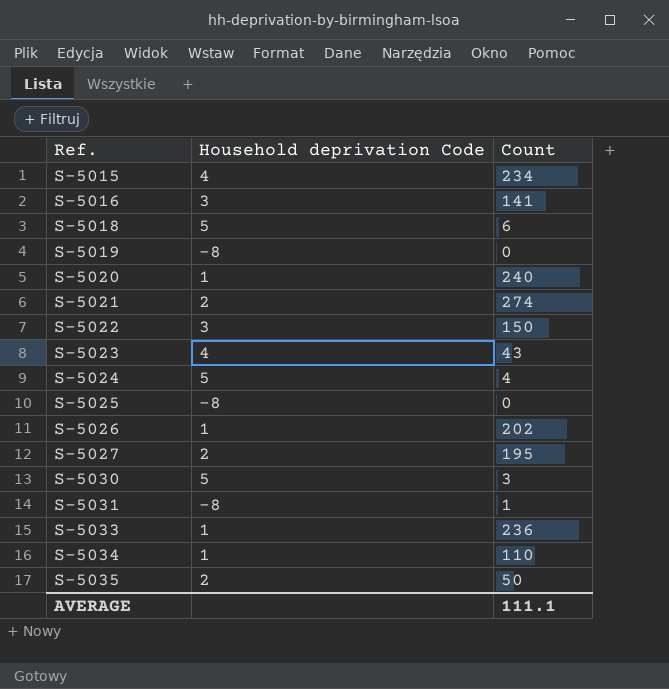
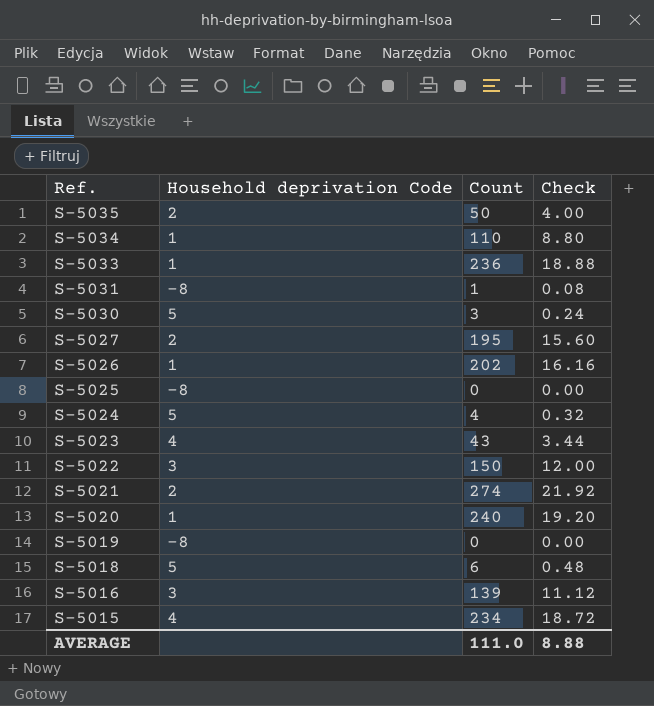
row order: Ref. ascending -> Ref. descending
column Check | formula: none -> [Count] * 0.08
S-5016 | Count: 141 -> 139
AVERAGE | Count: 111.1 -> 111.0

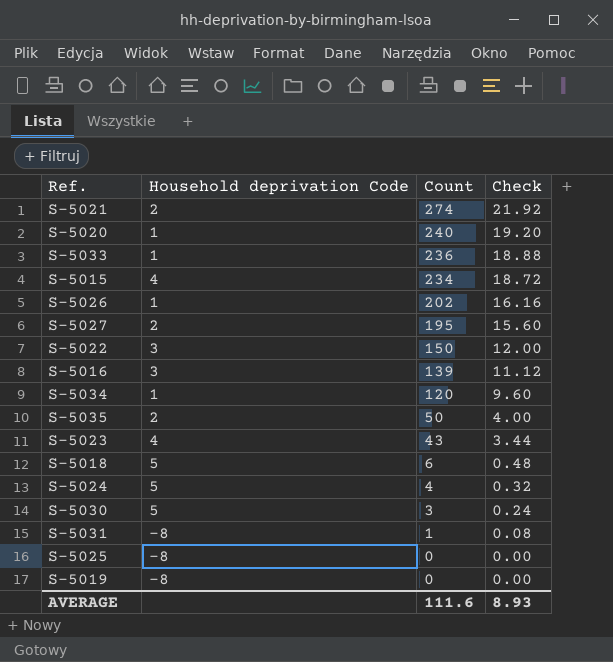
row order: Ref. descending -> Count descending
S-5034 | Count: 110 -> 120
S-5034 | Check: 8.80 -> 9.60
AVERAGE | Count: 111.0 -> 111.6
AVERAGE | Check: 8.88 -> 8.93

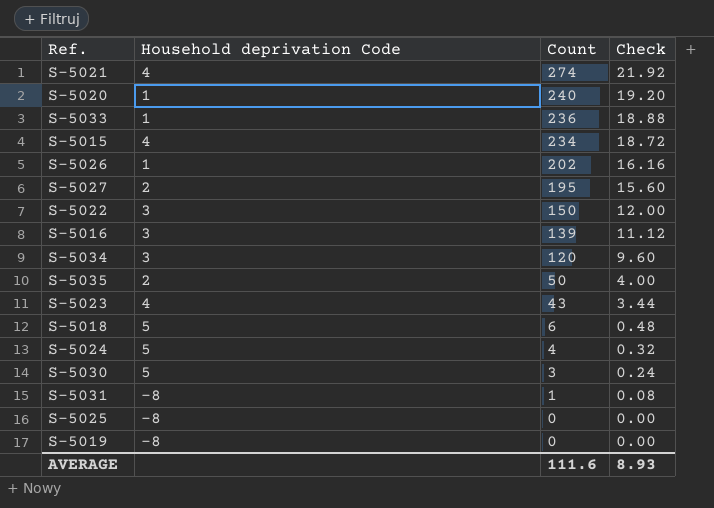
S-5021 | Household deprivation Code: 2 -> 4
S-5034 | Household deprivation Code: 1 -> 3

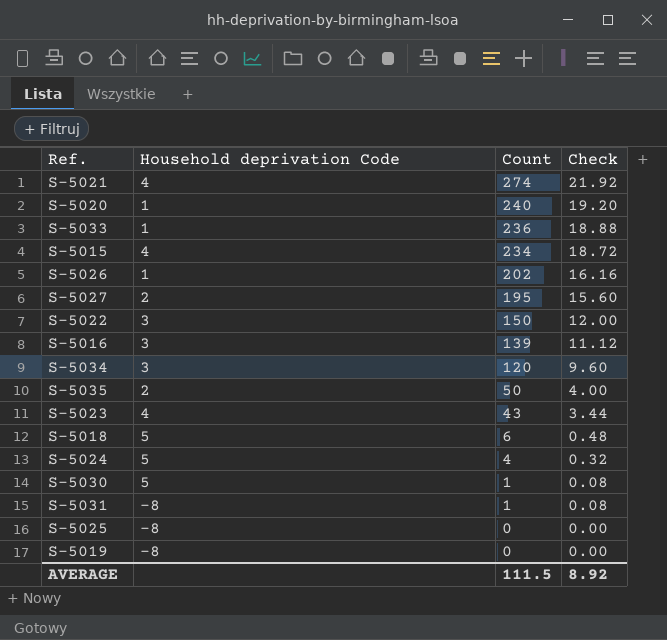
S-5030 | Count: 3 -> 1
S-5030 | Check: 0.24 -> 0.08
AVERAGE | Count: 111.6 -> 111.5
AVERAGE | Check: 8.93 -> 8.92

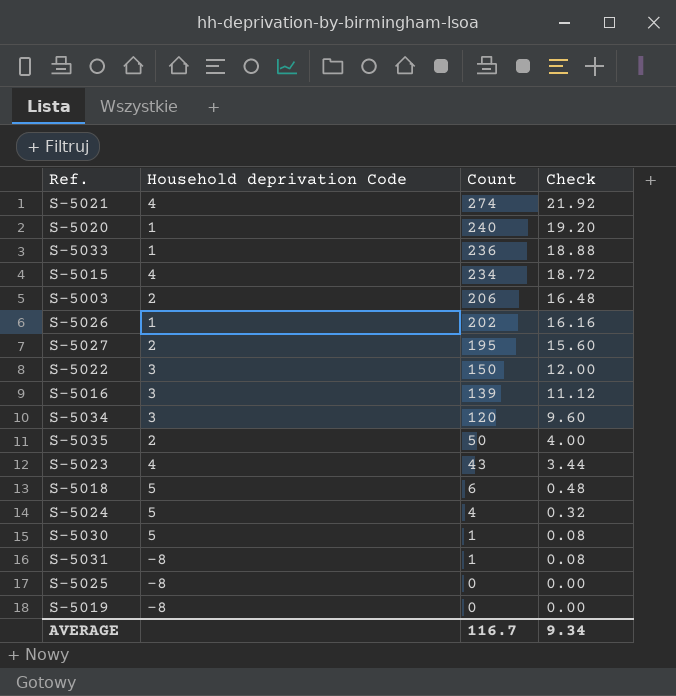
row S-5003: none -> 2 | 206 | 16.48
AVERAGE | Count: 111.5 -> 116.7
AVERAGE | Check: 8.92 -> 9.34

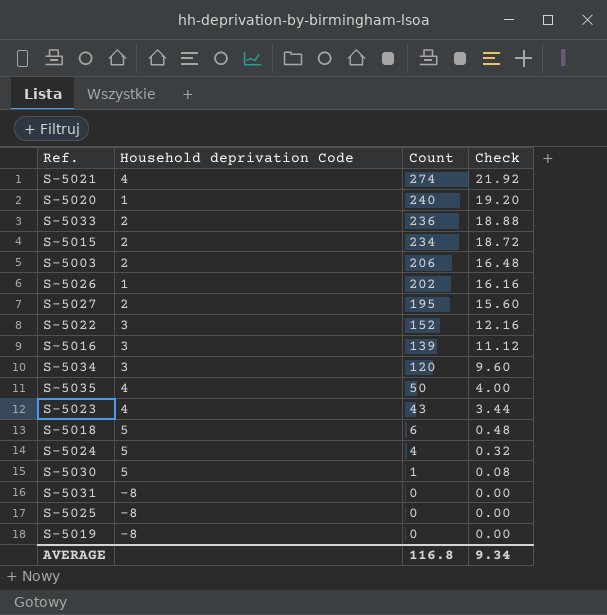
S-5033 | Household deprivation Code: 1 -> 2
S-5015 | Household deprivation Code: 4 -> 2
S-5022 | Count: 150 -> 152
S-5022 | Check: 12.00 -> 12.16
S-5035 | Household deprivation Code: 2 -> 4
S-5031 | Count: 1 -> 0
S-5031 | Check: 0.08 -> 0.00
AVERAGE | Count: 116.7 -> 116.8

